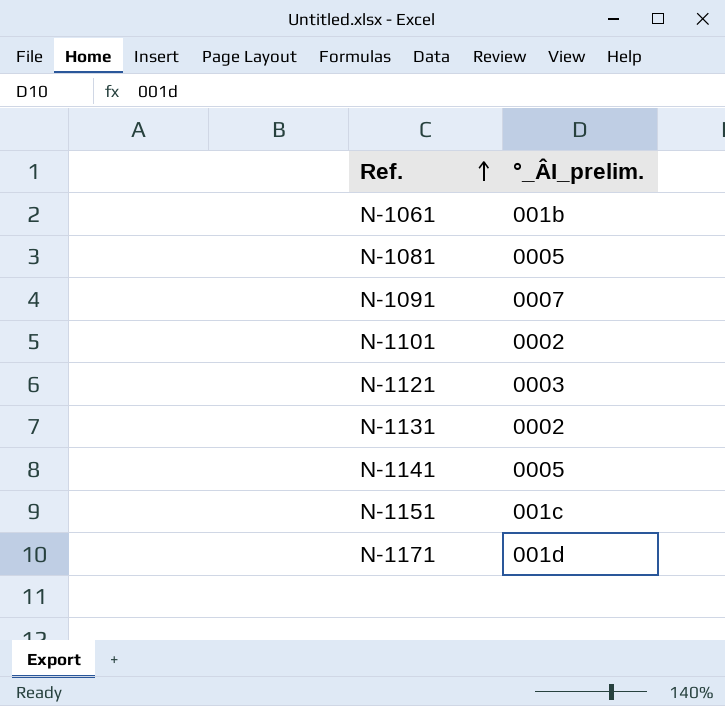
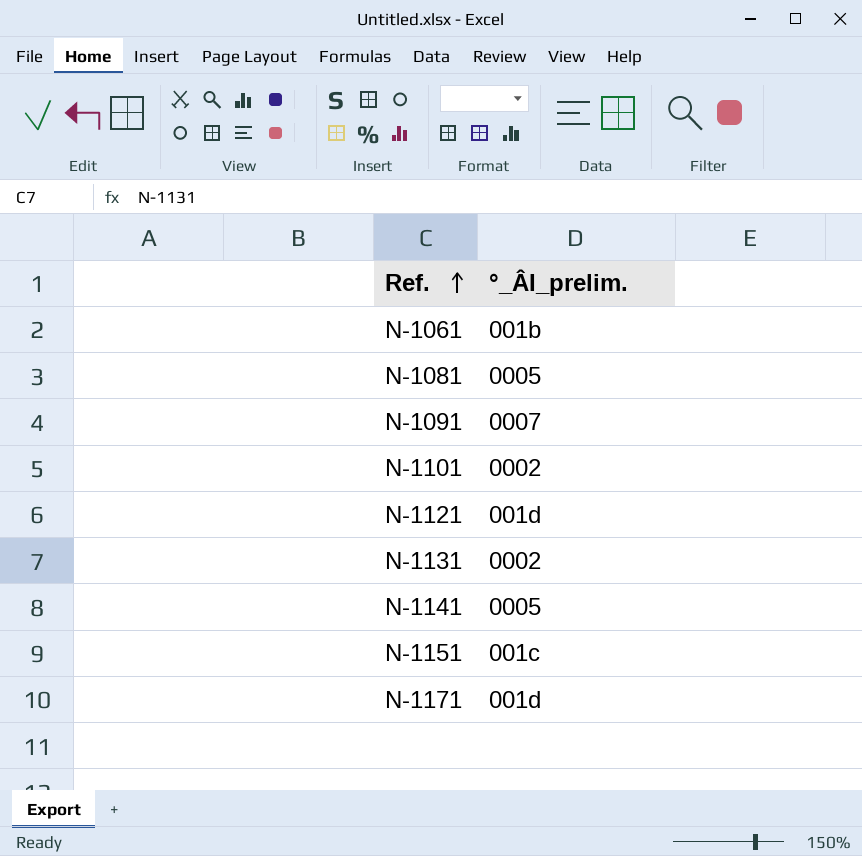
N-1121 | °_ÂI_prelim.: 0003 -> 001d

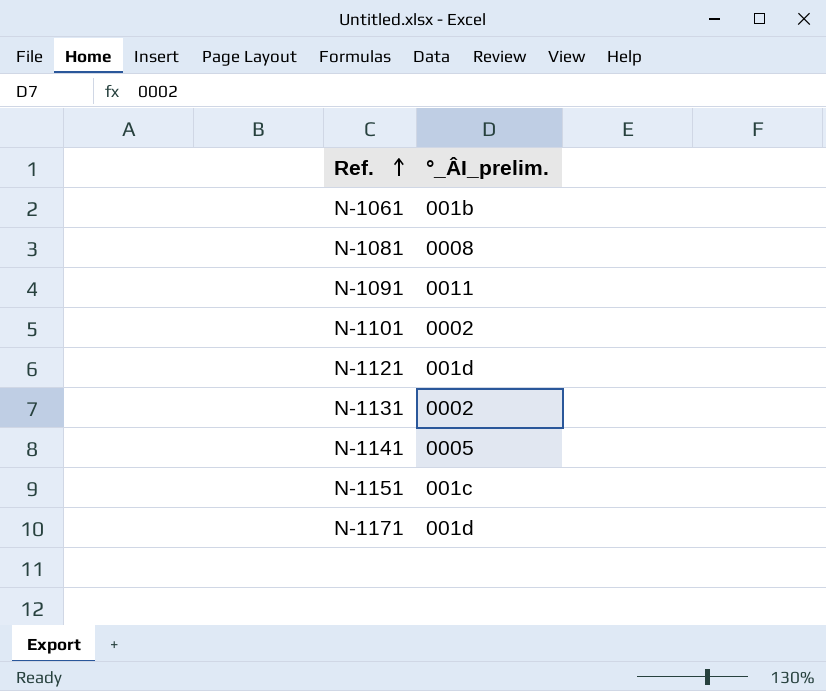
N-1081 | °_ÂI_prelim.: 0005 -> 0008
N-1091 | °_ÂI_prelim.: 0007 -> 0011

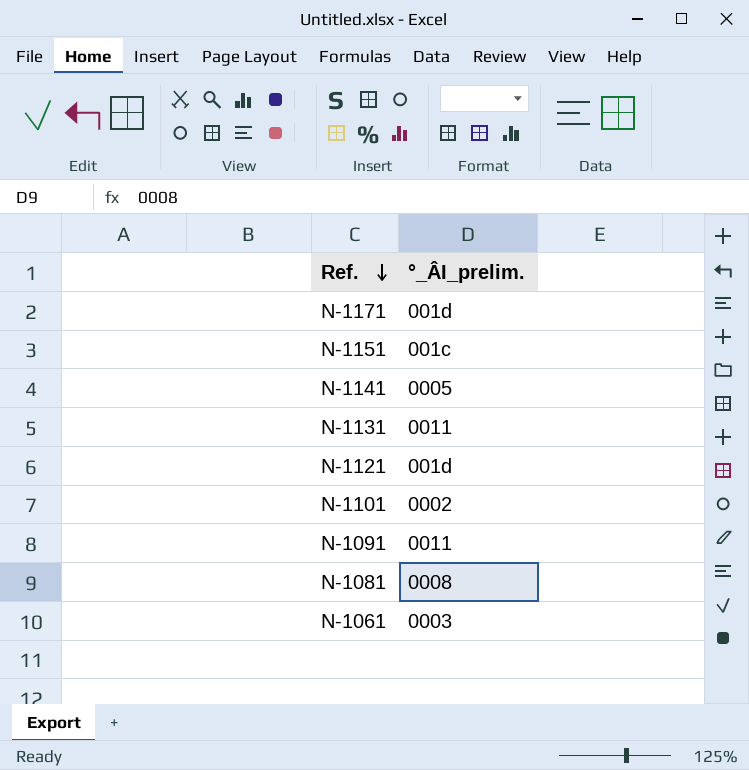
row order: Ref. ascending -> Ref. descending
N-1131 | °_ÂI_prelim.: 0002 -> 0011
N-1061 | °_ÂI_prelim.: 001b -> 0003

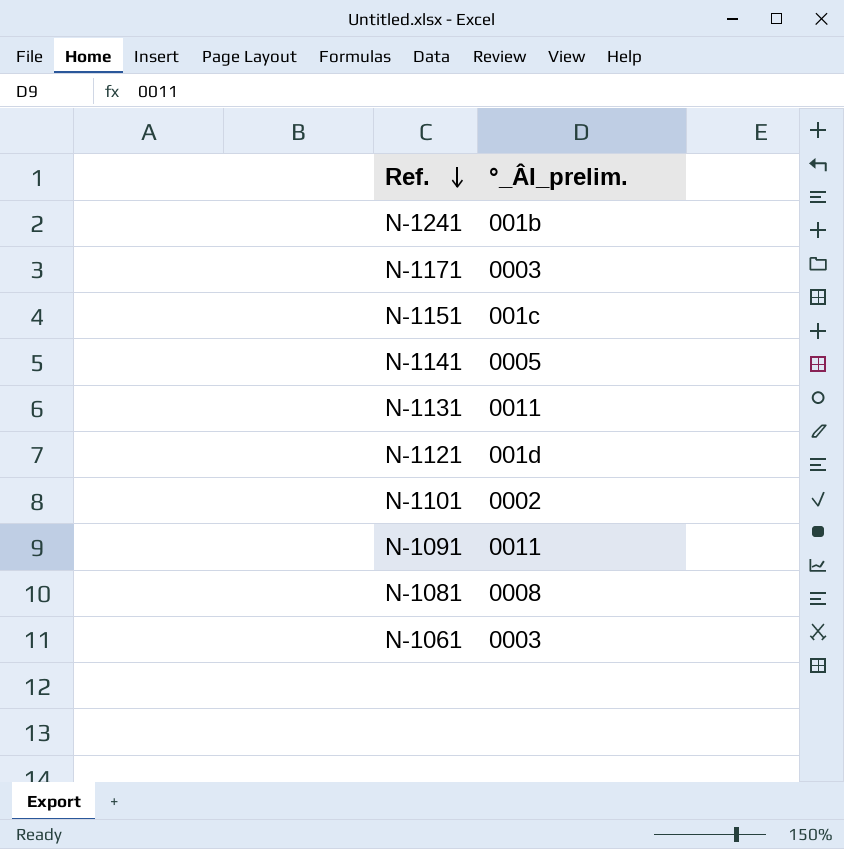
row N-1241: none -> 001b
N-1171 | °_ÂI_prelim.: 001d -> 0003

